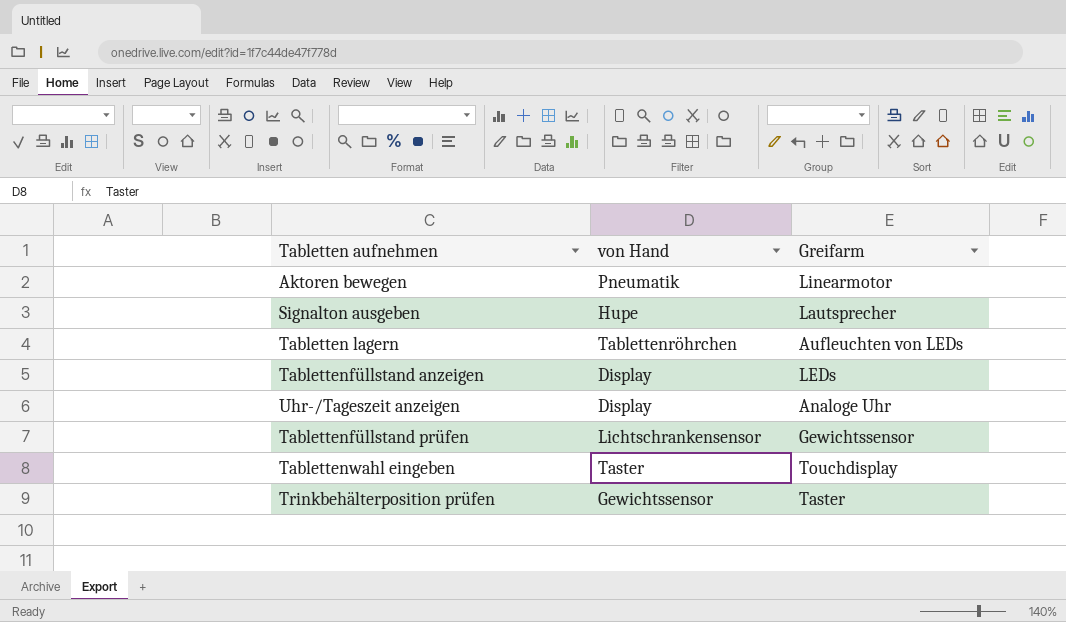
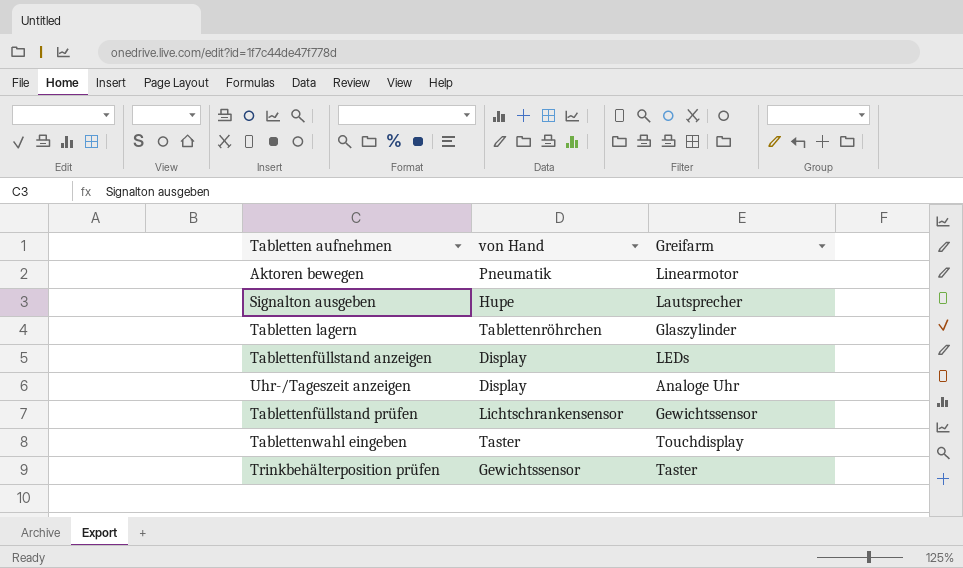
Tabletten lagern | Greifarm: Aufleuchten von LEDs -> Glaszylinder

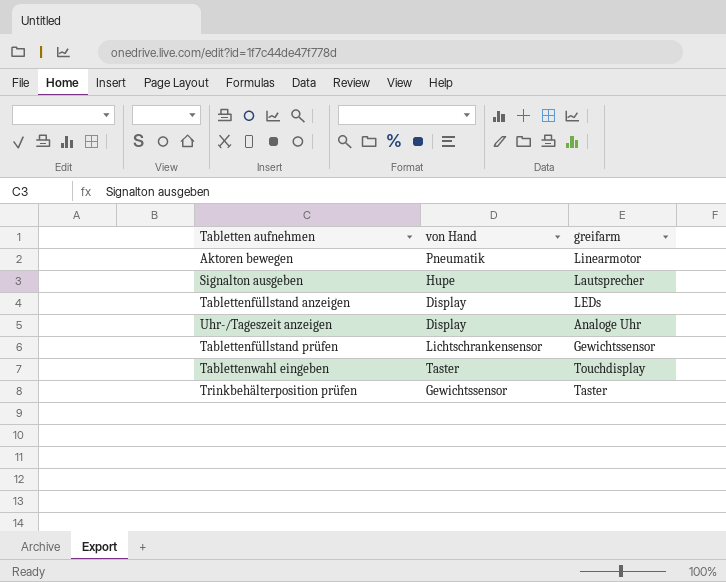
column name: Greifarm -> greifarm
row Tabletten lagern: Tablettenröhrchen | Glaszylinder -> none

